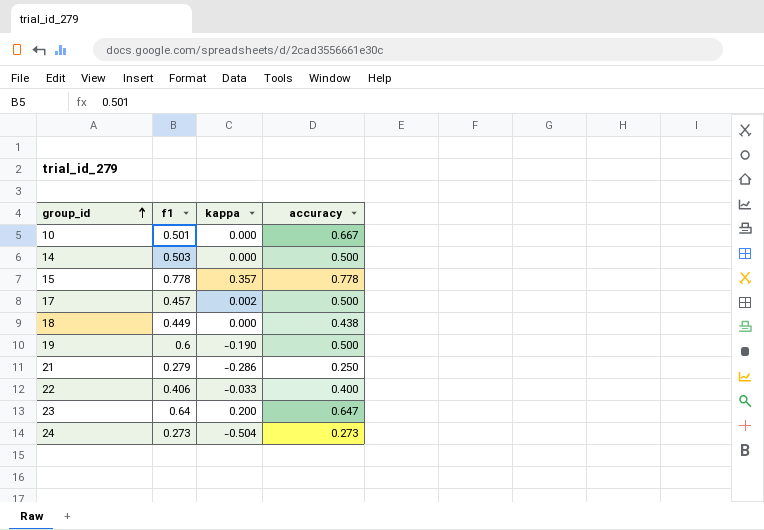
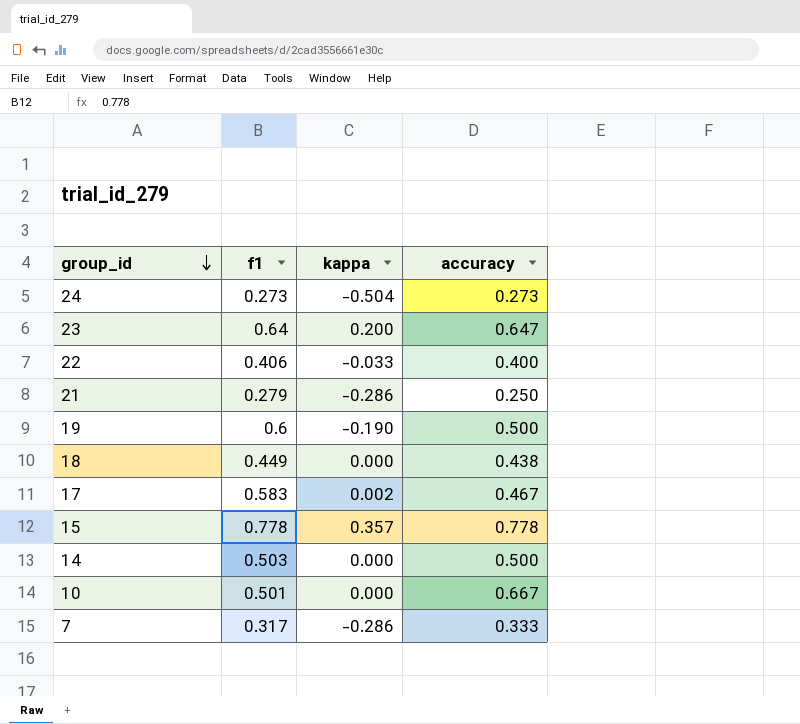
row order: group_id ascending -> group_id descending
17 | f1: 0.457 -> 0.583
17 | accuracy: 0.500 -> 0.467
row 7: none -> 0.317 | -0.286 | 0.333

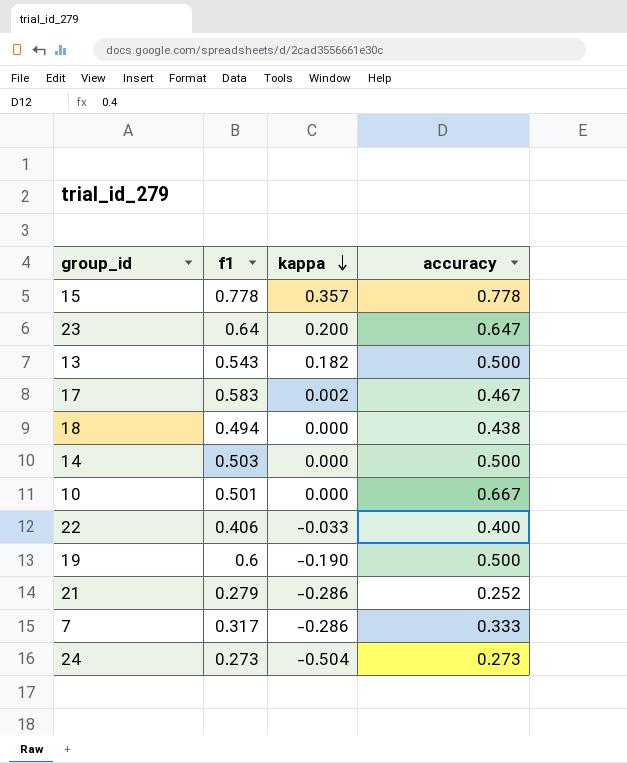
row order: group_id descending -> kappa descending
row 13: none -> 0.543 | 0.182 | 0.500
18 | f1: 0.449 -> 0.494
21 | accuracy: 0.250 -> 0.252

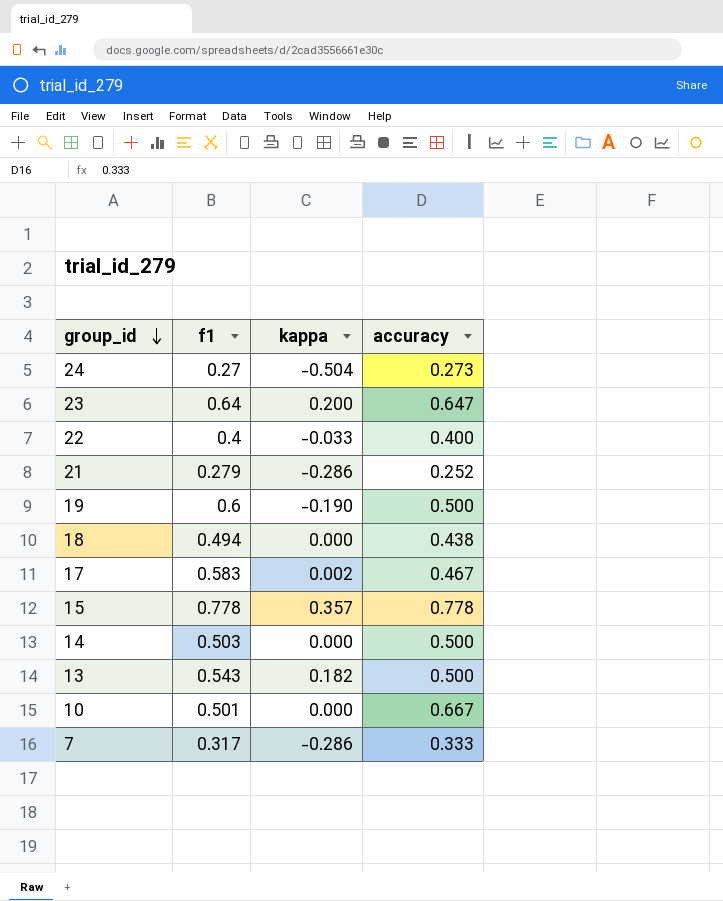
row order: kappa descending -> group_id descending
24 | f1: 0.273 -> 0.27
22 | f1: 0.406 -> 0.4

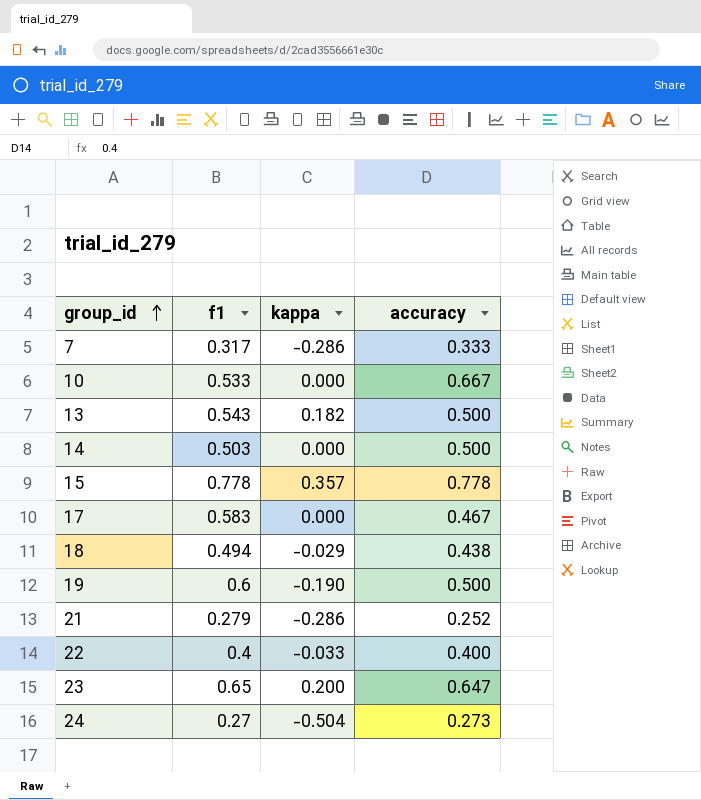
row order: group_id descending -> group_id ascending
10 | f1: 0.501 -> 0.533
17 | kappa: 0.002 -> 0.000
18 | kappa: 0.000 -> -0.029
23 | f1: 0.64 -> 0.65

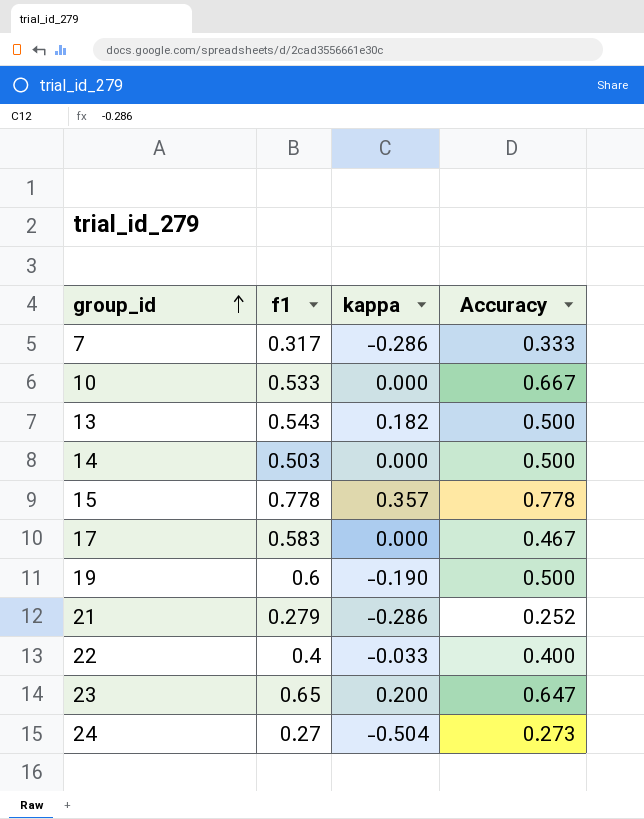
column name: accuracy -> Accuracy
row 18: 0.494 | -0.029 | 0.438 -> none

